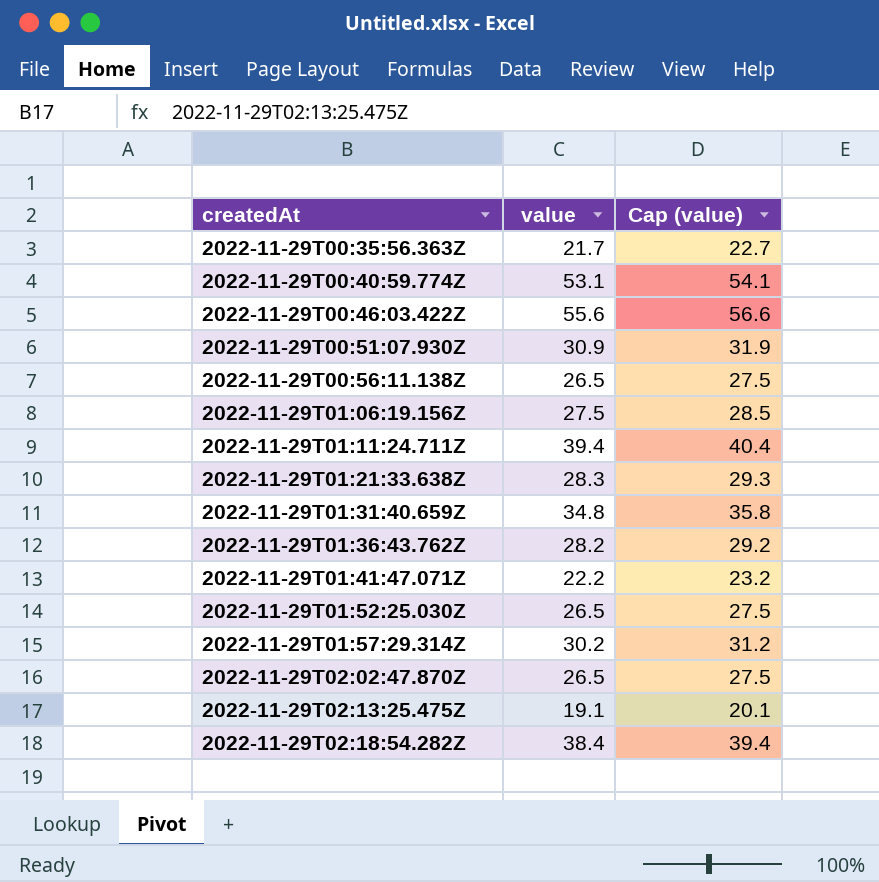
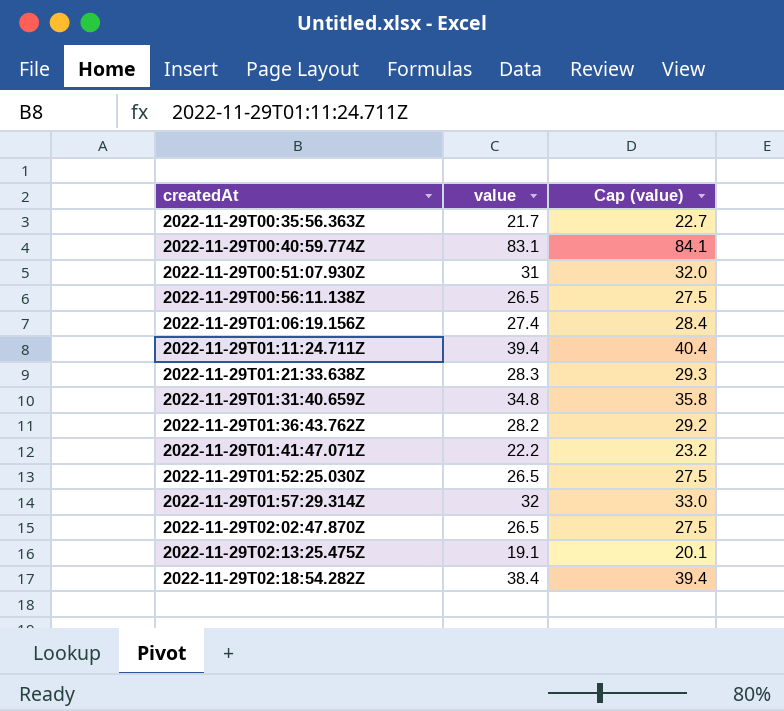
row 2022-11-29T00:46:03.422Z: 55.6 | 56.6 -> none
2022-11-29T00:40:59.774Z | value: 53.1 -> 83.1
2022-11-29T00:40:59.774Z | Cap (value): 54.1 -> 84.1
2022-11-29T00:51:07.930Z | value: 30.9 -> 31
2022-11-29T00:51:07.930Z | Cap (value): 31.9 -> 32.0
2022-11-29T01:06:19.156Z | value: 27.5 -> 27.4
2022-11-29T01:06:19.156Z | Cap (value): 28.5 -> 28.4
2022-11-29T01:57:29.314Z | value: 30.2 -> 32
2022-11-29T01:57:29.314Z | Cap (value): 31.2 -> 33.0

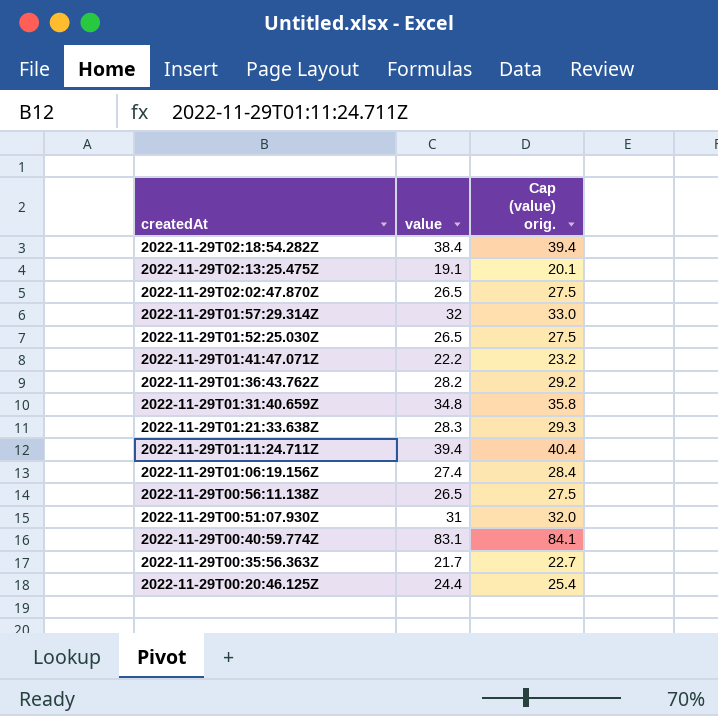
row order: createdAt ascending -> createdAt descending
column name: Cap (value) -> Cap (value) orig.
row 2022-11-29T00:20:46.125Z: none -> 24.4 | 25.4

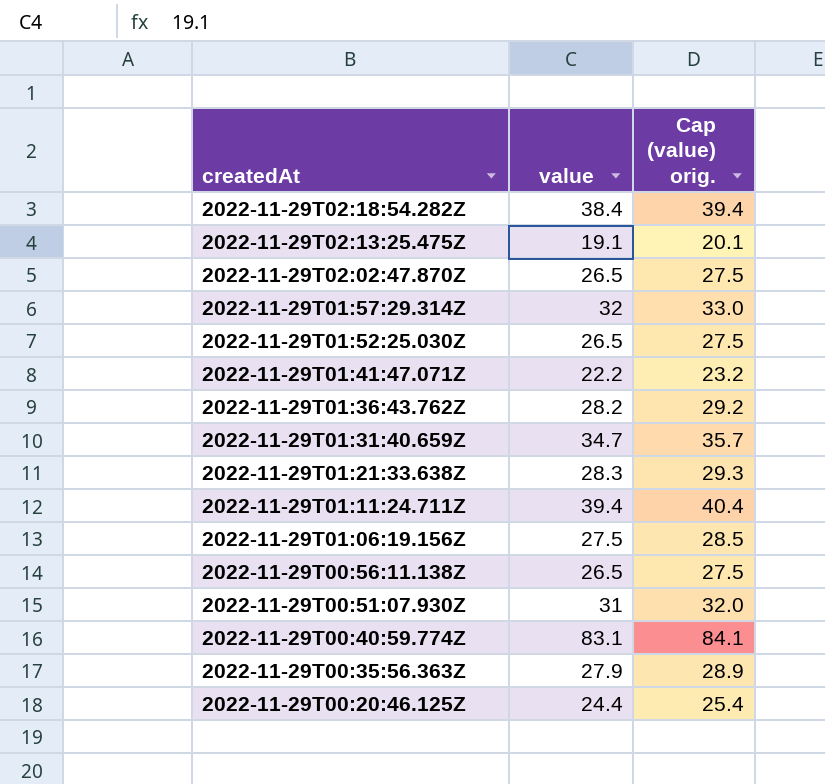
2022-11-29T01:31:40.659Z | value: 34.8 -> 34.7
2022-11-29T01:31:40.659Z | Cap (value) orig.: 35.8 -> 35.7
2022-11-29T01:06:19.156Z | value: 27.4 -> 27.5
2022-11-29T01:06:19.156Z | Cap (value) orig.: 28.4 -> 28.5
2022-11-29T00:35:56.363Z | value: 21.7 -> 27.9
2022-11-29T00:35:56.363Z | Cap (value) orig.: 22.7 -> 28.9

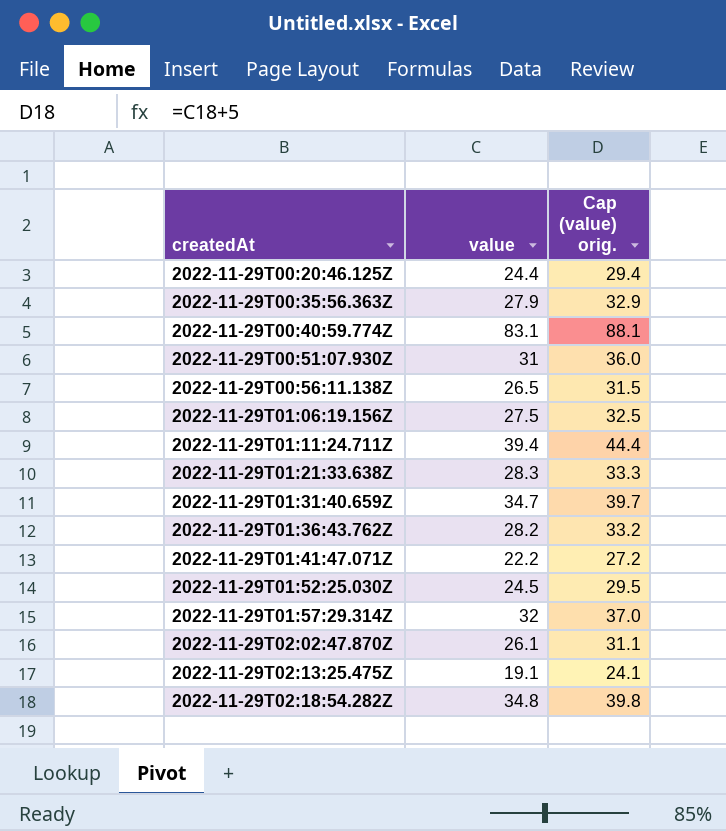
row order: createdAt descending -> createdAt ascending
column Cap (value) orig. | formula: [value] + 1 -> [value] + 5
2022-11-29T01:52:25.030Z | value: 26.5 -> 24.5
2022-11-29T02:02:47.870Z | value: 26.5 -> 26.1
2022-11-29T02:18:54.282Z | value: 38.4 -> 34.8

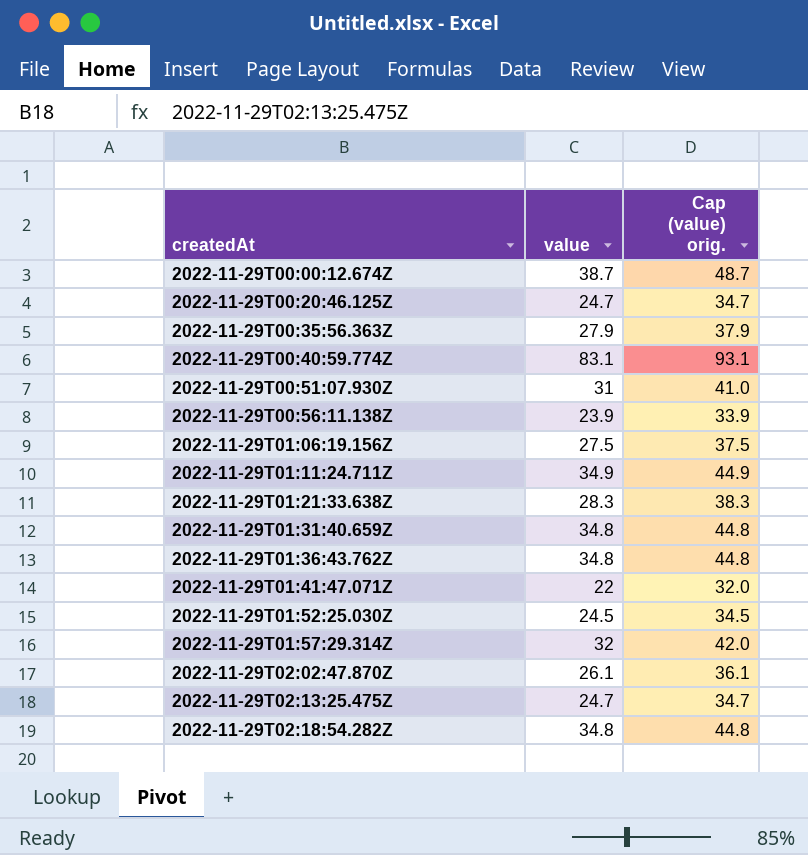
column Cap (value) orig. | formula: [value] + 5 -> [value] + 10
row 2022-11-29T00:00:12.674Z: none -> 38.7 | 48.7
2022-11-29T00:20:46.125Z | value: 24.4 -> 24.7
2022-11-29T00:56:11.138Z | value: 26.5 -> 23.9
2022-11-29T01:11:24.711Z | value: 39.4 -> 34.9
2022-11-29T01:31:40.659Z | value: 34.7 -> 34.8
2022-11-29T01:36:43.762Z | value: 28.2 -> 34.8
2022-11-29T01:41:47.071Z | value: 22.2 -> 22
2022-11-29T02:13:25.475Z | value: 19.1 -> 24.7

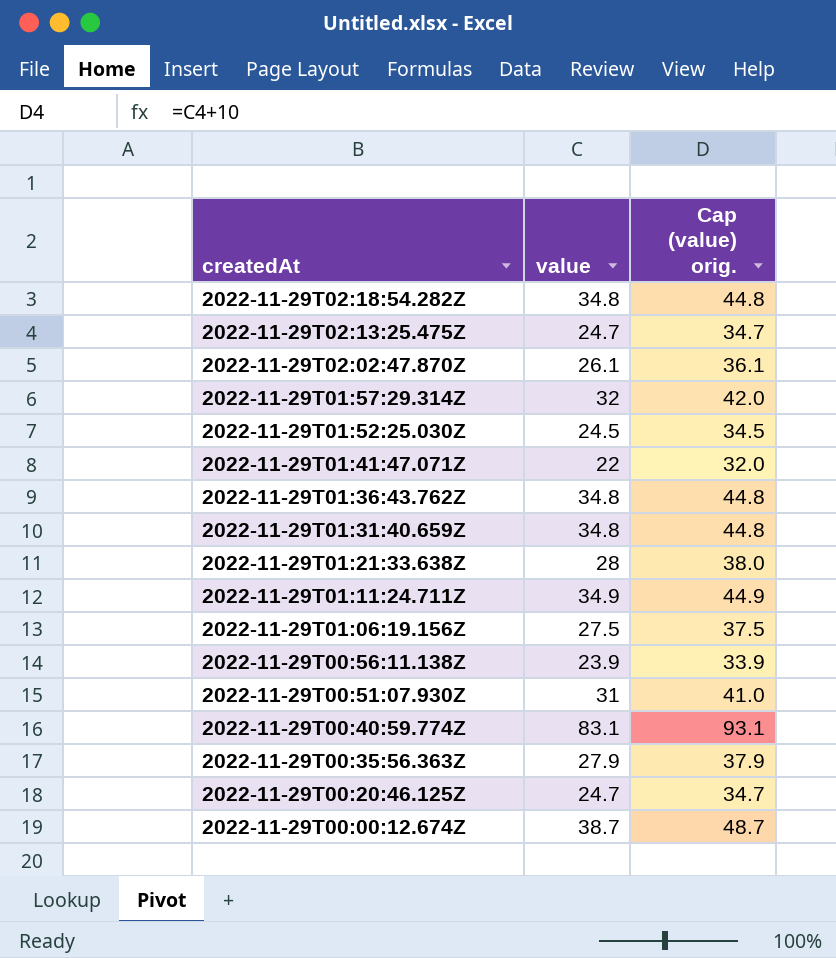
row order: createdAt ascending -> createdAt descending
2022-11-29T01:21:33.638Z | value: 28.3 -> 28
2022-11-29T01:21:33.638Z | Cap (value) orig.: 38.3 -> 38.0

